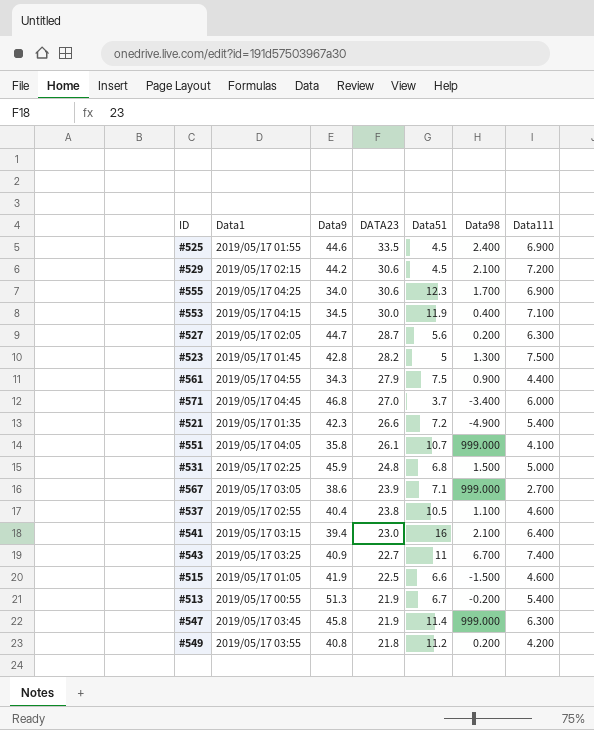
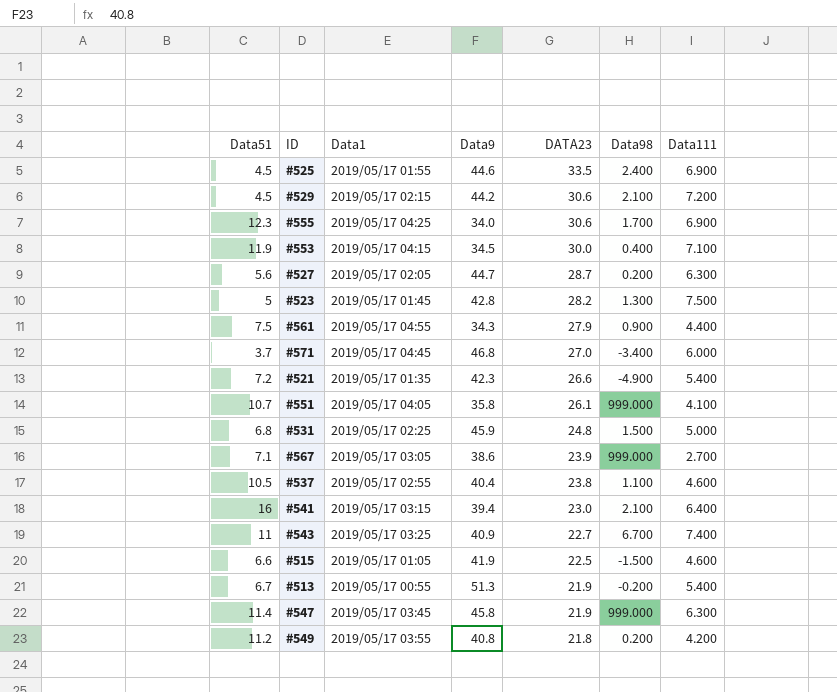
column Data51 | position: 5 -> 1

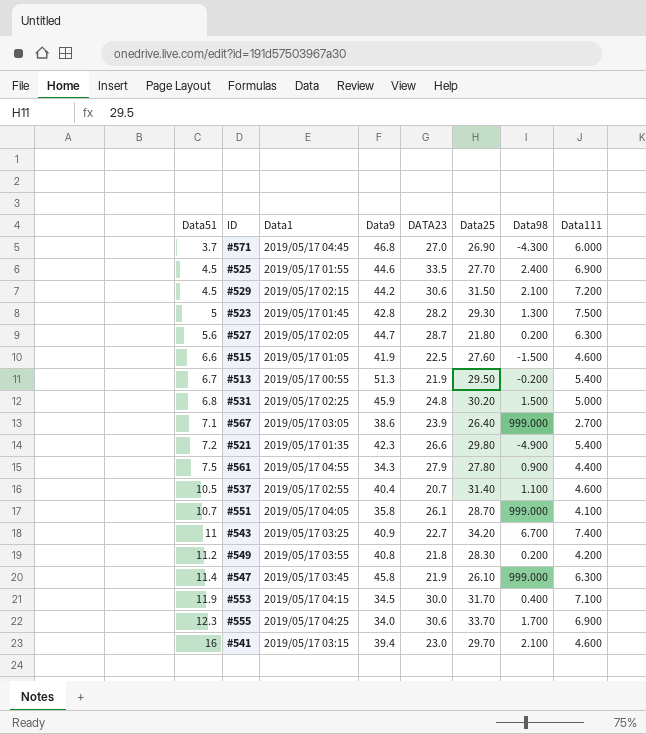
row order: DATA23 descending -> Data51 ascending
column Data25 | position: none -> 6
#571 | Data98: -3.400 -> -4.300
#537 | DATA23: 23.8 -> 20.7
#541 | Data111: 6.400 -> 4.600

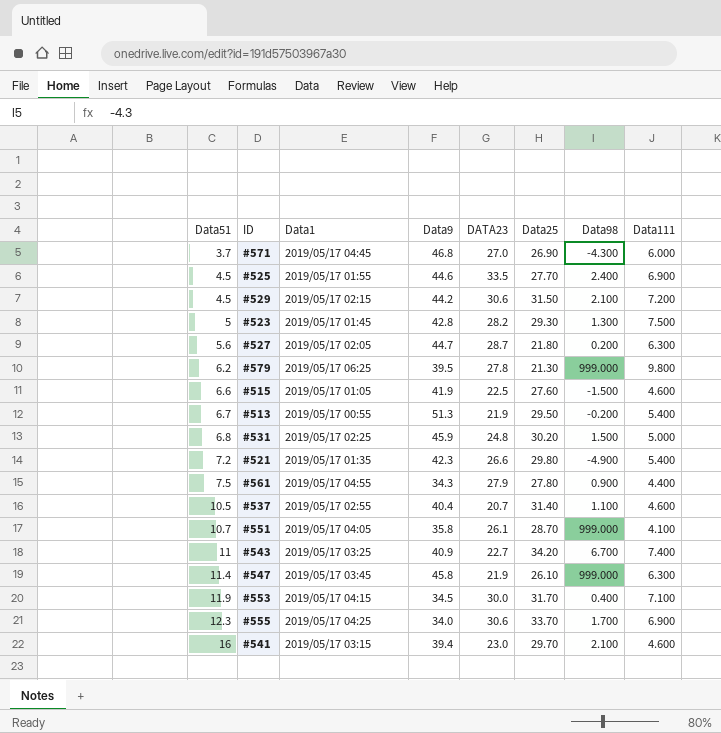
row #567: 7.1 | 2019/05/17 03:05 | 38.6 | 23.9 | 26.40 | 999.000 | 2.700 -> none
row #549: 11.2 | 2019/05/17 03:55 | 40.8 | 21.8 | 28.30 | 0.200 | 4.200 -> none
row #579: none -> 6.2 | 2019/05/17 06:25 | 39.5 | 27.8 | 21.30 | 999.000 | 9.800

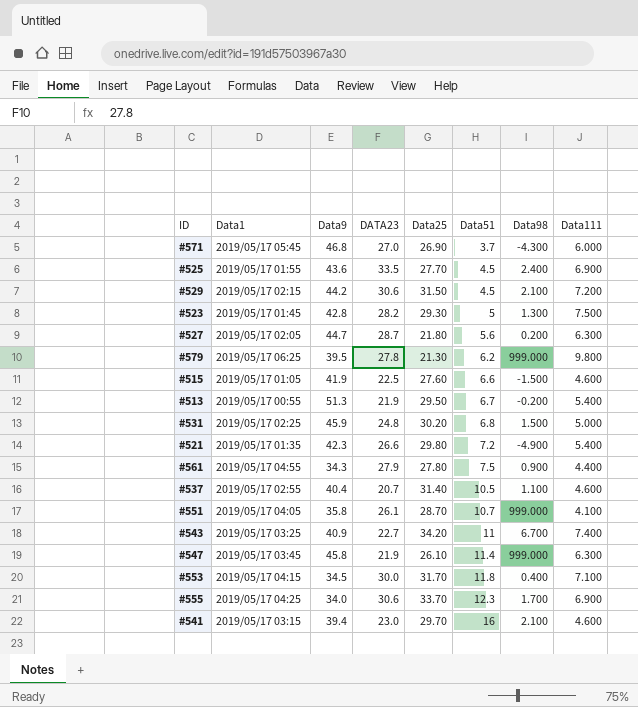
column Data51 | position: 1 -> 6
#571 | Data1: 2019/05/17 04:45 -> 2019/05/17 05:45
#525 | Data9: 44.6 -> 43.6
#553 | Data51: 11.9 -> 11.8

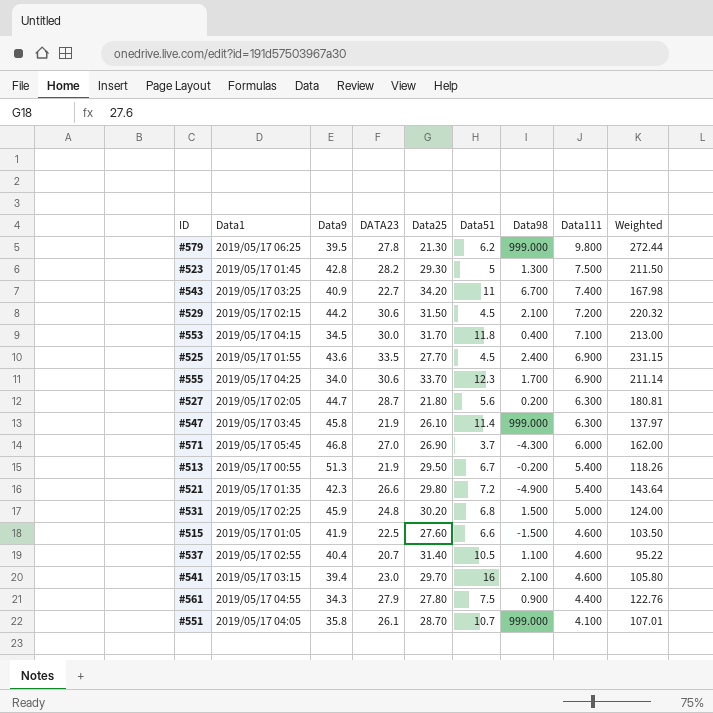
row order: Data51 ascending -> Data111 descending
column Weighted | formula: none -> [DATA23] * [Data111]

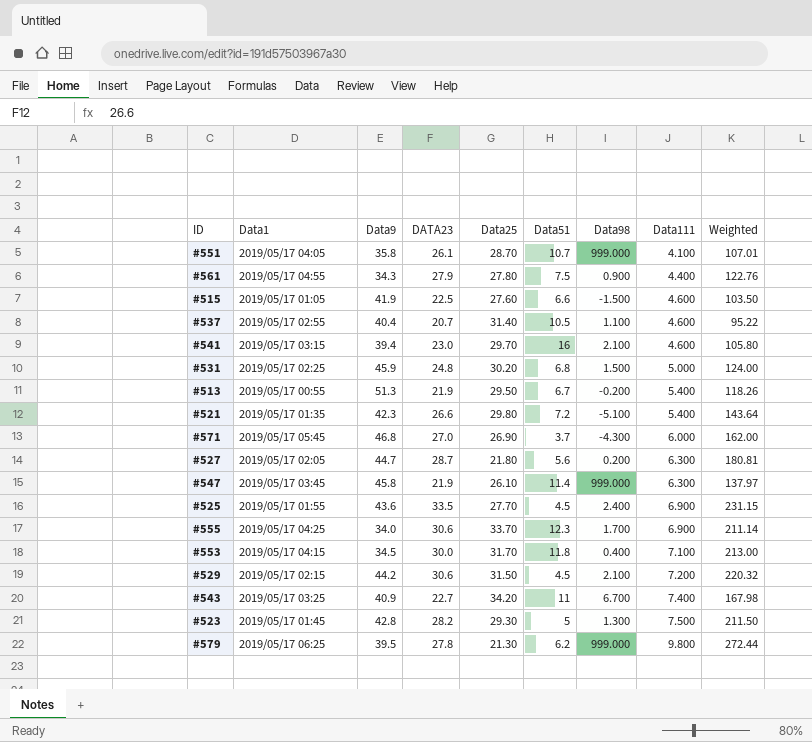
row order: Data111 descending -> Data111 ascending
#521 | Data98: -4.900 -> -5.100

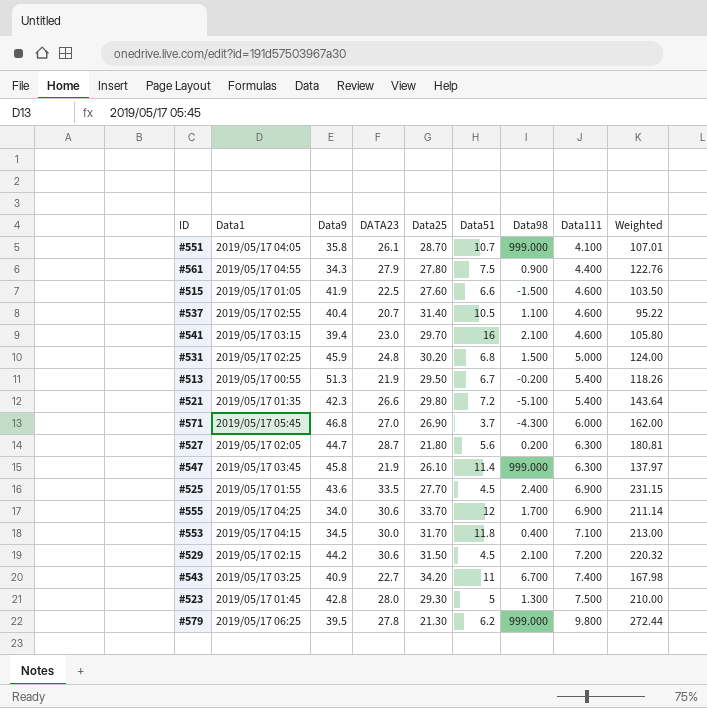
#555 | Data51: 12.3 -> 12
#523 | DATA23: 28.2 -> 28.0
#523 | Weighted: 211.50 -> 210.00

